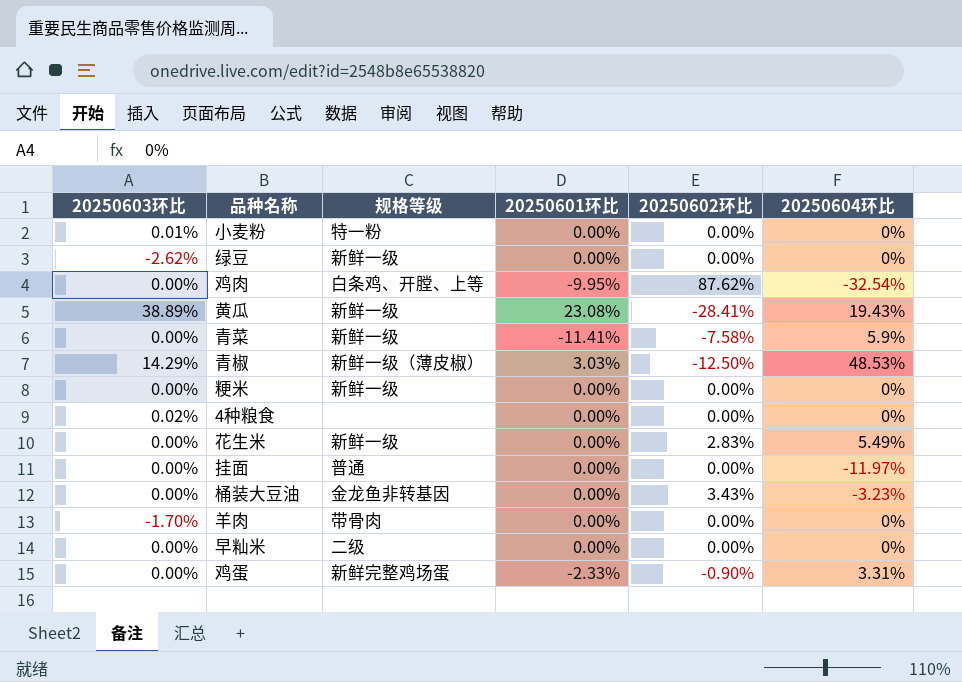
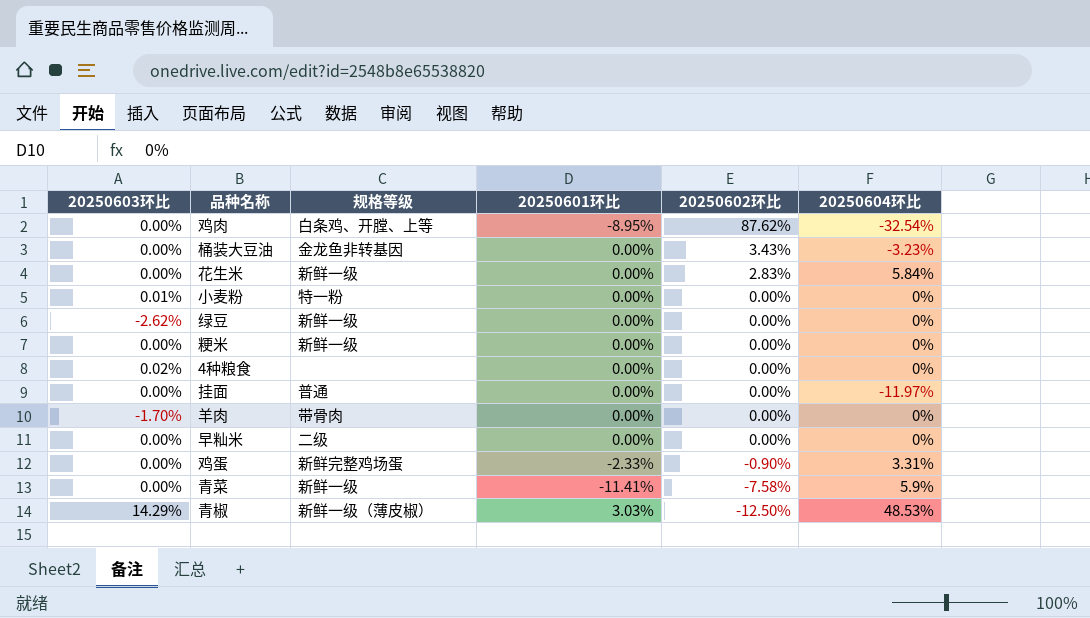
row order: none -> 20250602环比 descending
row 黄瓜: 38.89% | 新鲜一级 | 23.08% | -28.41% | 19.43% -> none
鸡肉 | 20250601环比: -9.95% -> -8.95%
花生米 | 20250604环比: 5.49% -> 5.84%

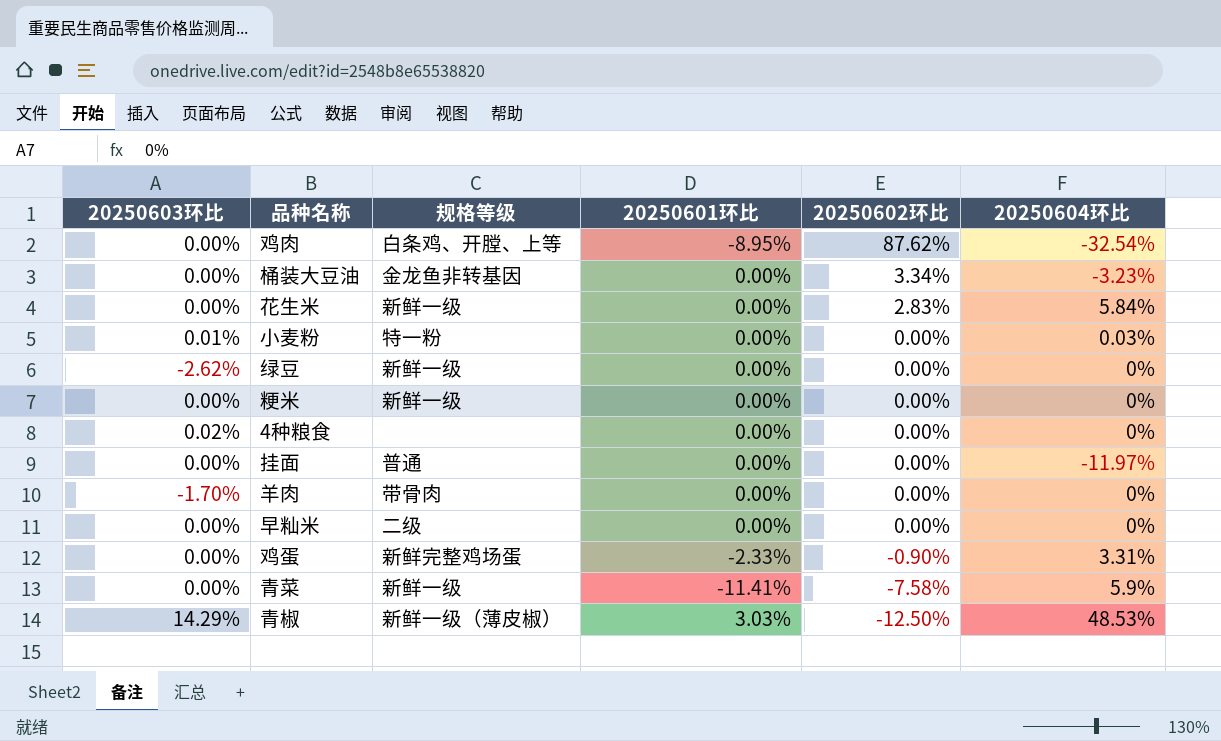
桶装大豆油 | 20250602环比: 3.43% -> 3.34%
小麦粉 | 20250604环比: 0% -> 0.03%

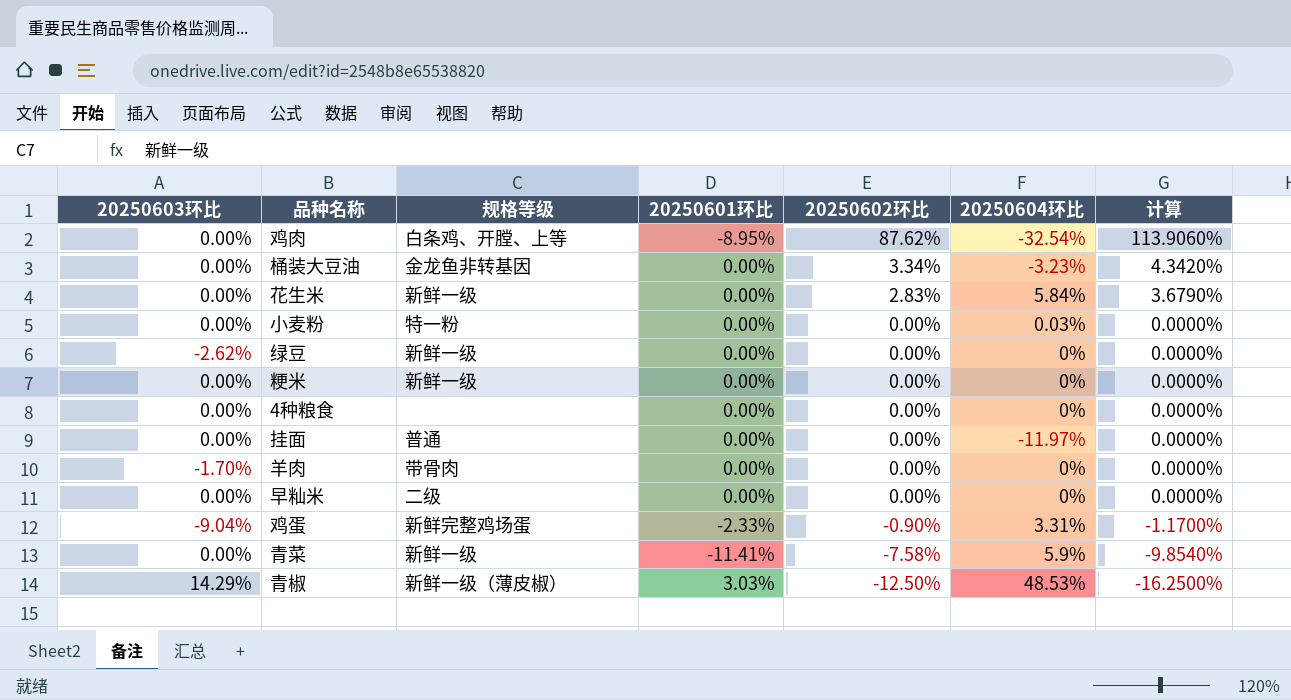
column 计算 | formula: none -> [20250602环比] * 1.3
小麦粉 | 20250603环比: 0.01% -> 0.00%
4种粮食 | 20250603环比: 0.02% -> 0.00%
鸡蛋 | 20250603环比: 0.00% -> -9.04%

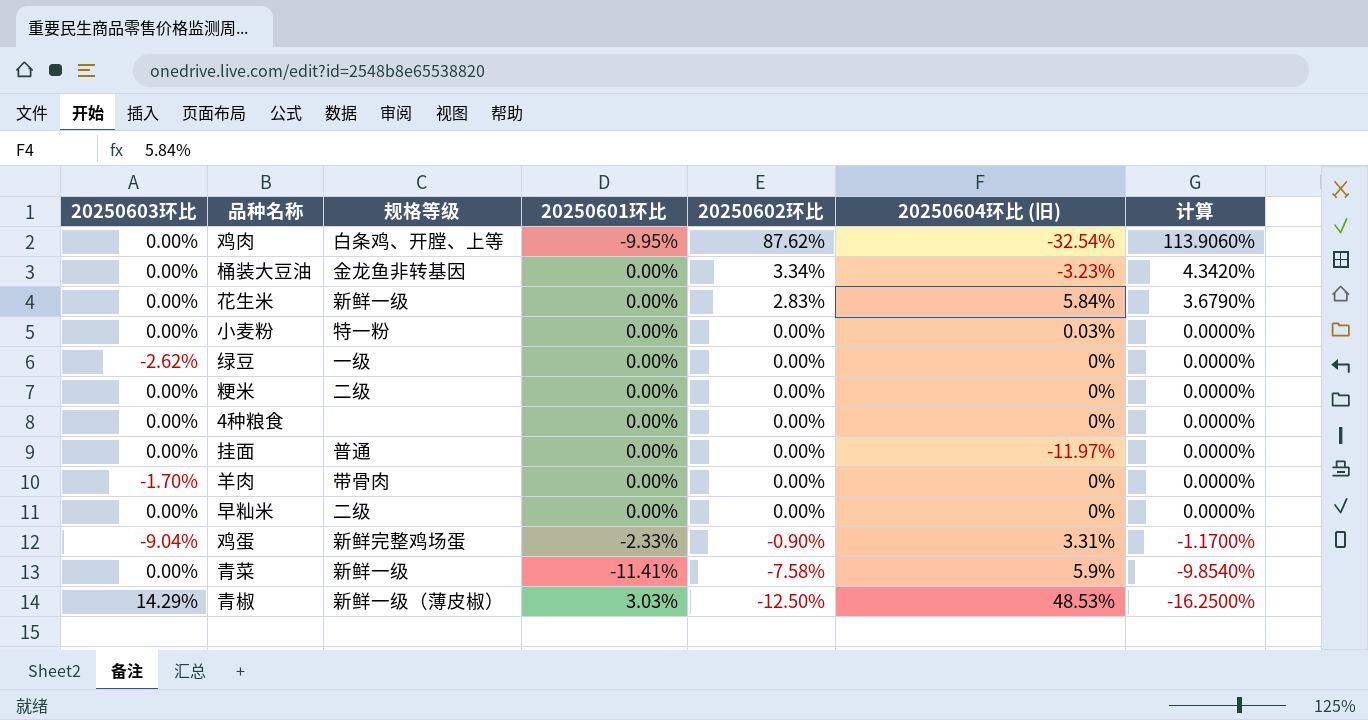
column name: 20250604环比 -> 20250604环比 (旧)
鸡肉 | 20250601环比: -8.95% -> -9.95%
绿豆 | 规格等级: 新鲜一级 -> 一级
粳米 | 规格等级: 新鲜一级 -> 二级

